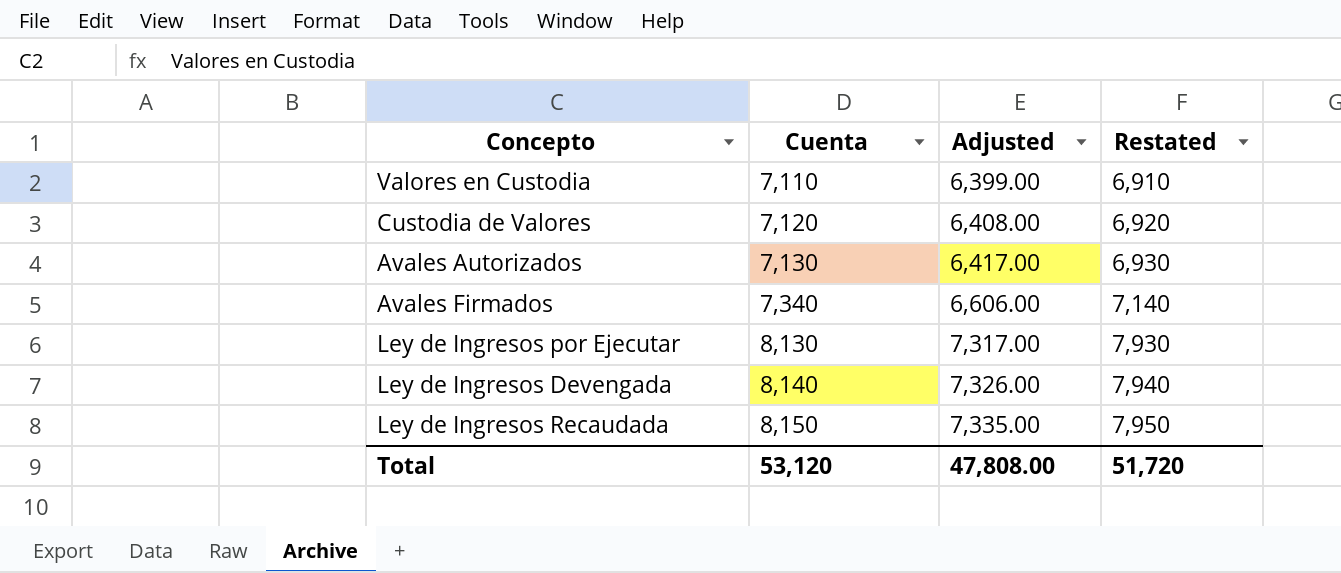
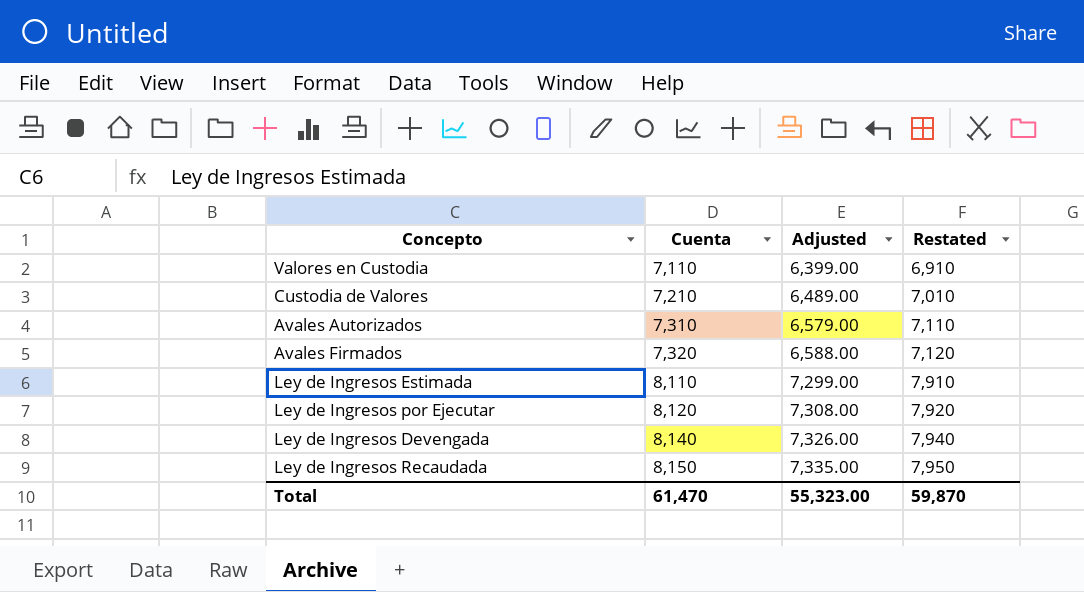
Custodia de Valores | Cuenta: 7,120 -> 7,210
Custodia de Valores | Adjusted: 6,408.00 -> 6,489.00
Custodia de Valores | Restated: 6,920 -> 7,010
Avales Autorizados | Cuenta: 7,130 -> 7,310
Avales Autorizados | Adjusted: 6,417.00 -> 6,579.00
Avales Autorizados | Restated: 6,930 -> 7,110
Avales Firmados | Cuenta: 7,340 -> 7,320
Avales Firmados | Adjusted: 6,606.00 -> 6,588.00
Avales Firmados | Restated: 7,140 -> 7,120
row Ley de Ingresos Estimada: none -> 8,110 | 7,299.00 | 7,910
Ley de Ingresos por Ejecutar | Cuenta: 8,130 -> 8,120
Ley de Ingresos por Ejecutar | Adjusted: 7,317.00 -> 7,308.00
Ley de Ingresos por Ejecutar | Restated: 7,930 -> 7,920
Total | Cuenta: 53,120 -> 61,470
Total | Adjusted: 47,808.00 -> 55,323.00
Total | Restated: 51,720 -> 59,870

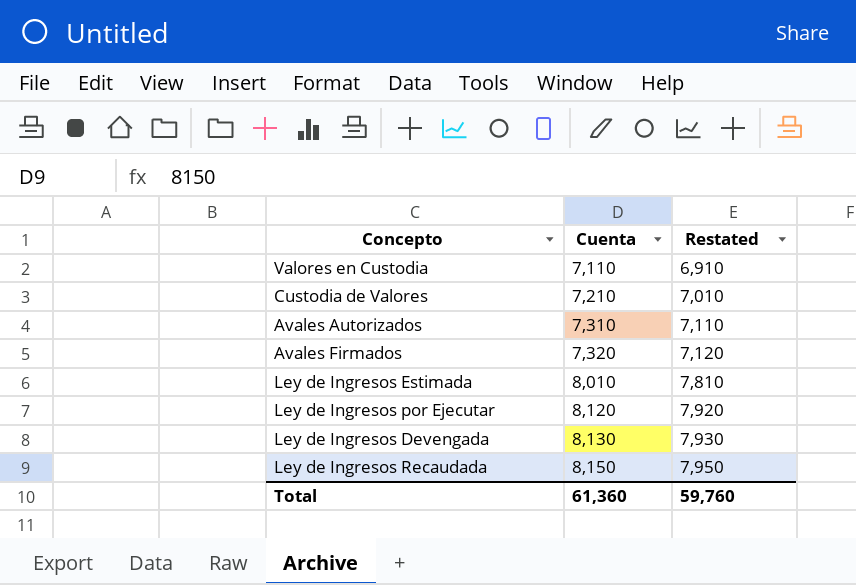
column Adjusted | formula: [Cuenta] * 0.9 -> none
Ley de Ingresos Estimada | Cuenta: 8,110 -> 8,010
Ley de Ingresos Estimada | Restated: 7,910 -> 7,810
Ley de Ingresos Devengada | Cuenta: 8,140 -> 8,130
Ley de Ingresos Devengada | Restated: 7,940 -> 7,930
Total | Cuenta: 61,470 -> 61,360
Total | Restated: 59,870 -> 59,760

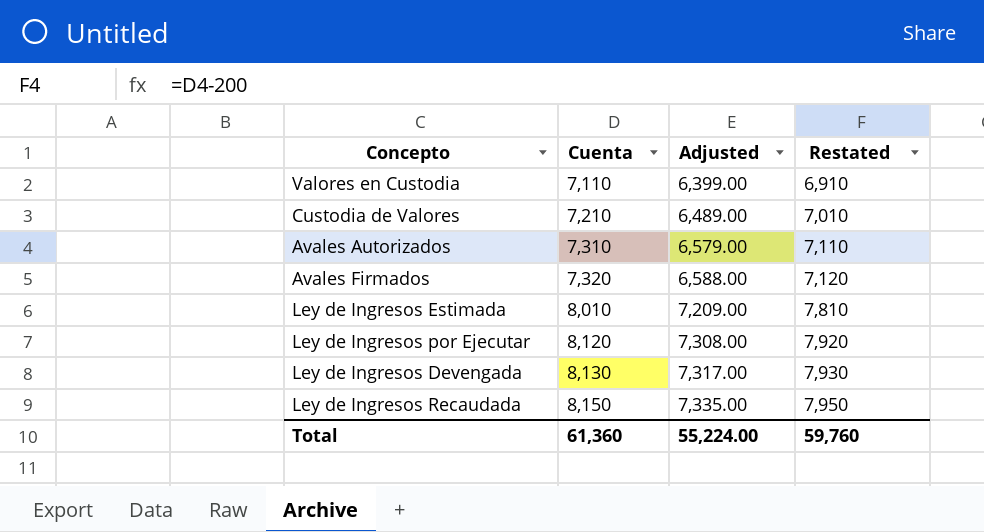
column Adjusted | formula: none -> [Cuenta] * 0.9

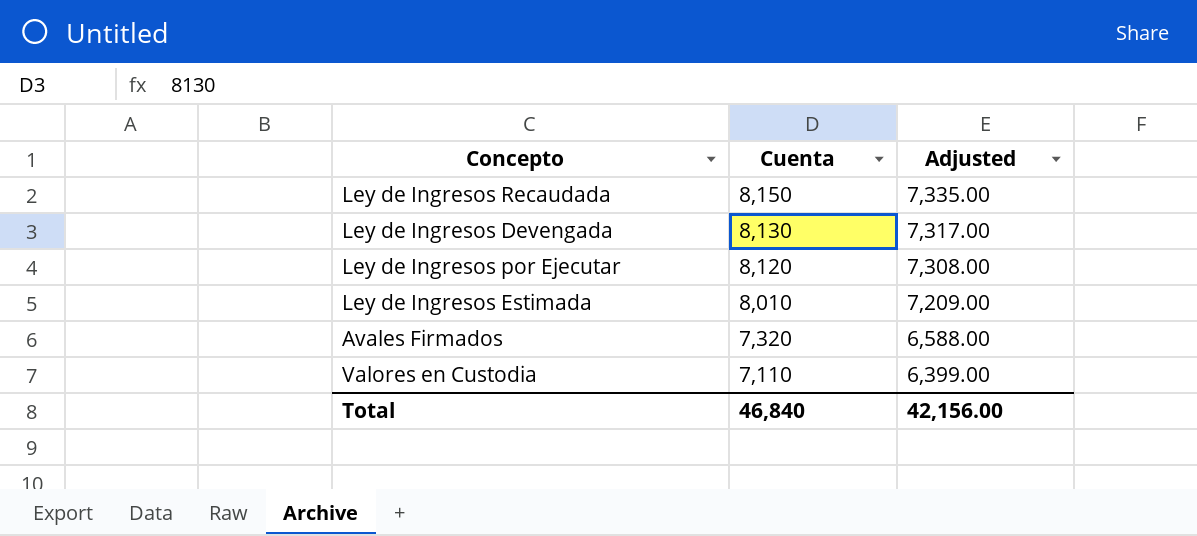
row order: Cuenta ascending -> Cuenta descending
column Restated | formula: [Cuenta] - 200 -> none
row Custodia de Valores: 7,210 | 6,489.00 | 7,010 -> none
row Avales Autorizados: 7,310 | 6,579.00 | 7,110 -> none
Total | Cuenta: 61,360 -> 46,840
Total | Adjusted: 55,224.00 -> 42,156.00

